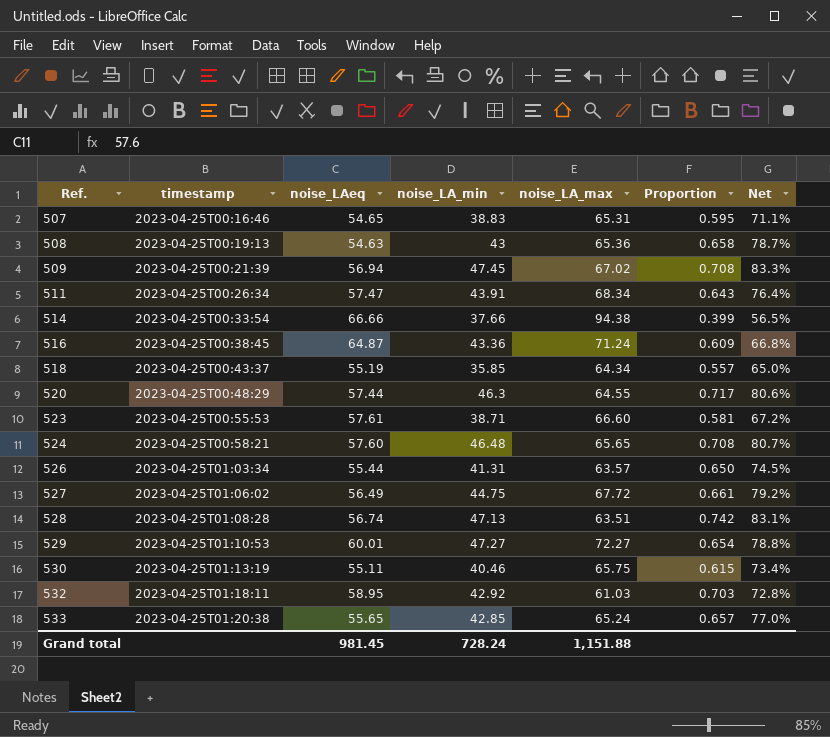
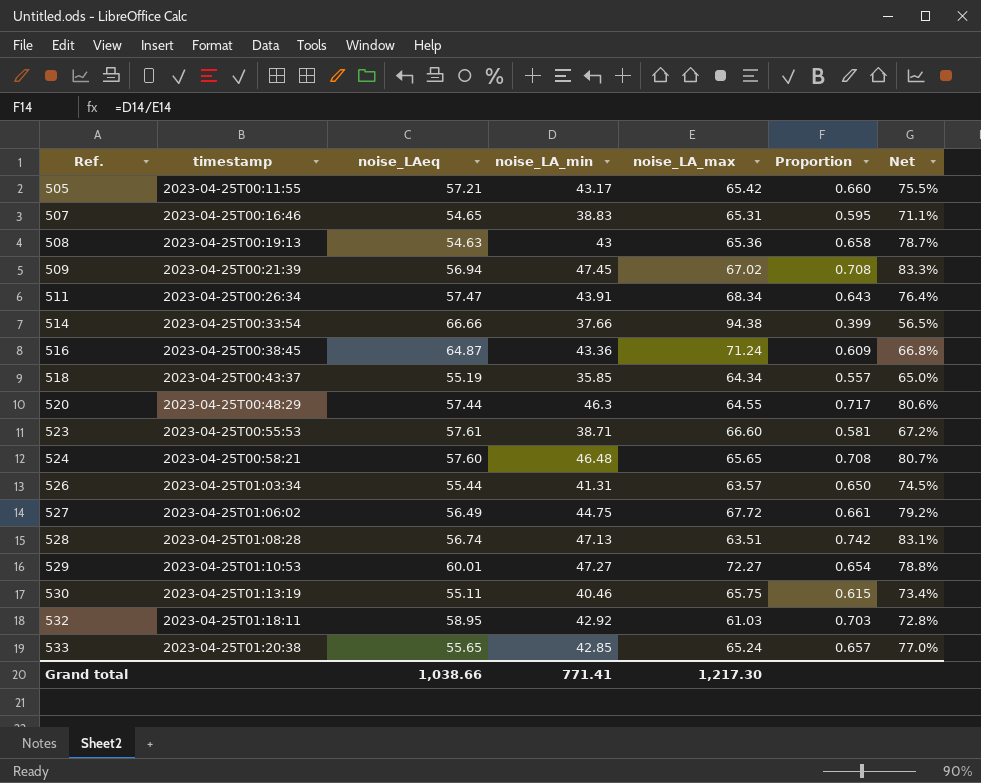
row 505: none -> 2023-04-25T00:11:55 | 57.21 | 43.17 | 65.42 | 0.660 | 75.5%
Grand total | noise_LAeq: 981.45 -> 1,038.66
Grand total | noise_LA_min: 728.24 -> 771.41
Grand total | noise_LA_max: 1,151.88 -> 1,217.30

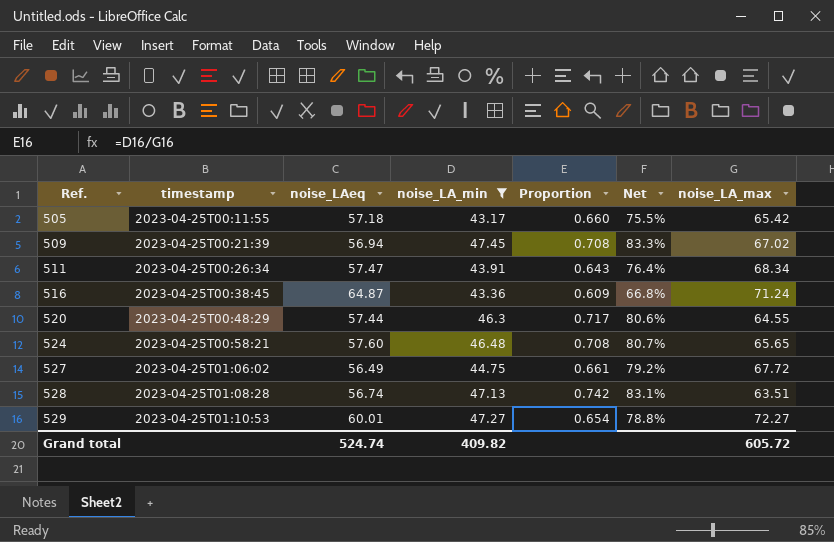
filter: none -> noise_LA_min >= 43.17
column noise_LA_max | position: 5 -> 7
505 | noise_LAeq: 57.21 -> 57.18
Grand total | noise_LAeq: 1,038.66 -> 524.74
Grand total | noise_LA_min: 771.41 -> 409.82
Grand total | noise_LA_max: 1,217.30 -> 605.72

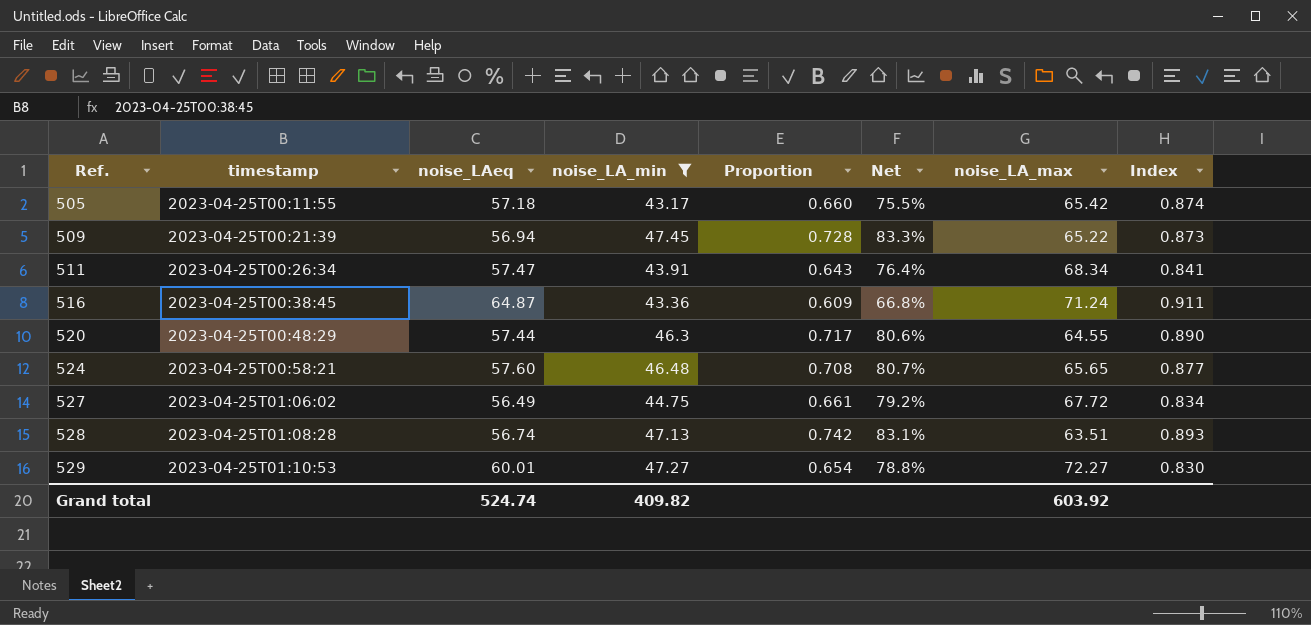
column Index | formula: none -> [noise_LAeq] / [noise_LA_max]
509 | Proportion: 0.708 -> 0.728
509 | noise_LA_max: 67.02 -> 65.22
Grand total | noise_LA_max: 605.72 -> 603.92

